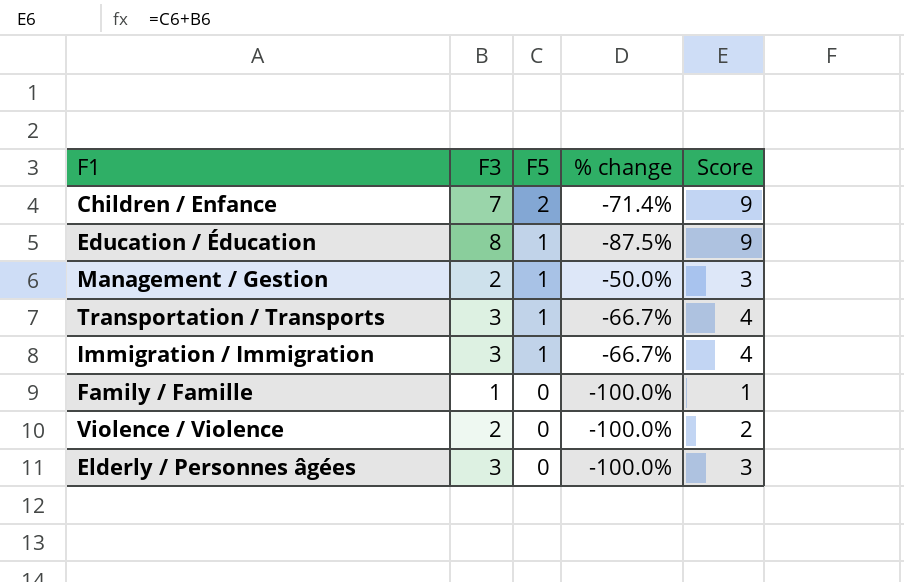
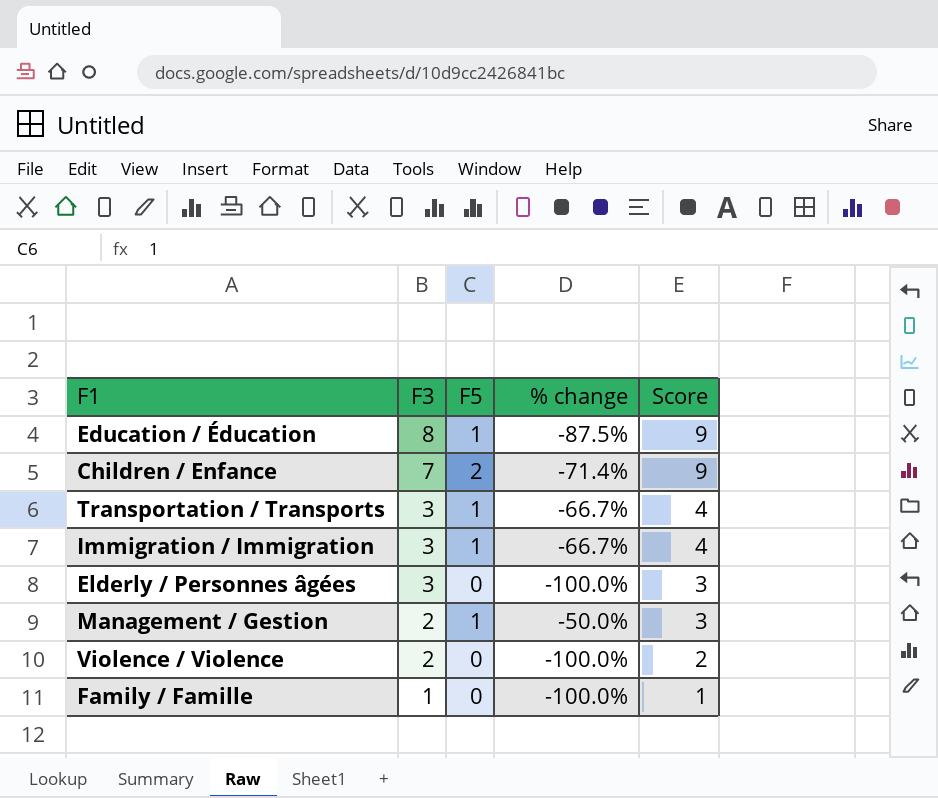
row order: F5 descending -> F3 descending

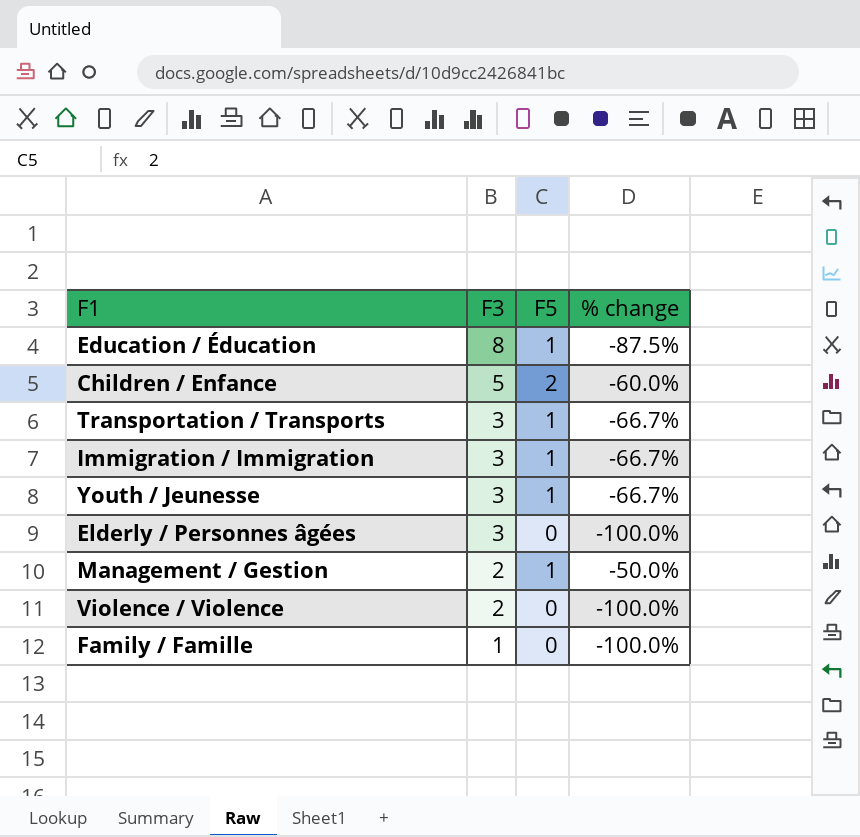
column Score | formula: [F3] + [F5] -> none
Children / Enfance | F3: 7 -> 5
Children / Enfance | % change: -71.4% -> -60.0%
row Youth / Jeunesse: none -> 3 | 1 | -66.7%

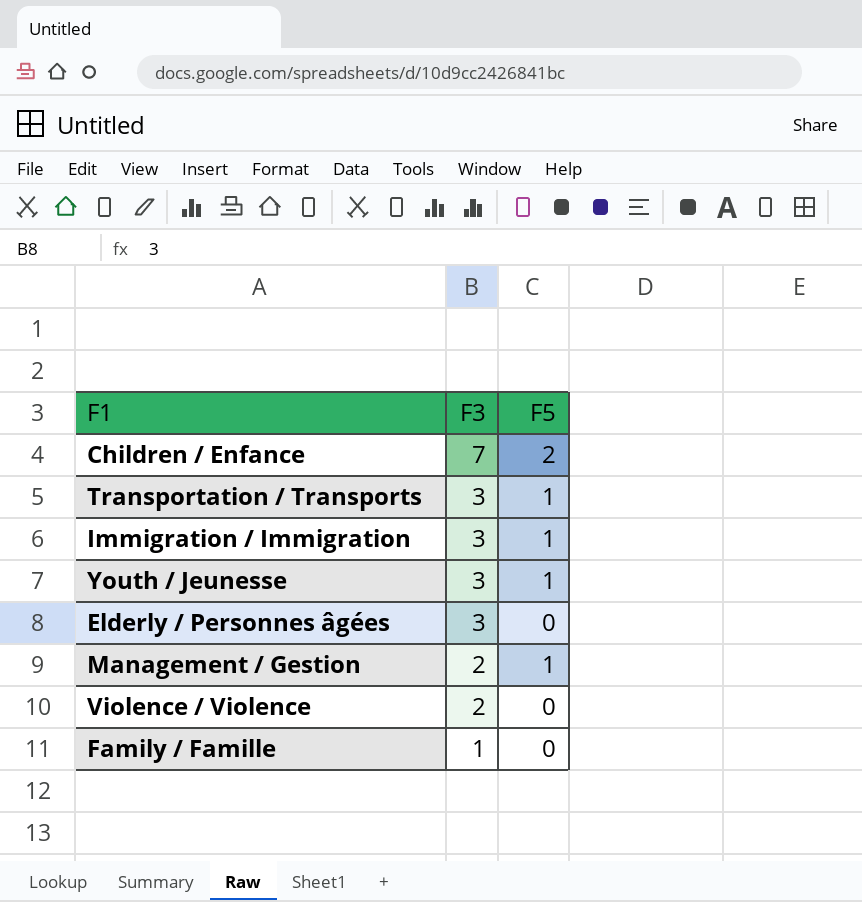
column % change | formula: ([F5] - [F3]) / [F3] -> none
row Education / Éducation: 8 | 1 | -87.5% -> none
Children / Enfance | F3: 5 -> 7

